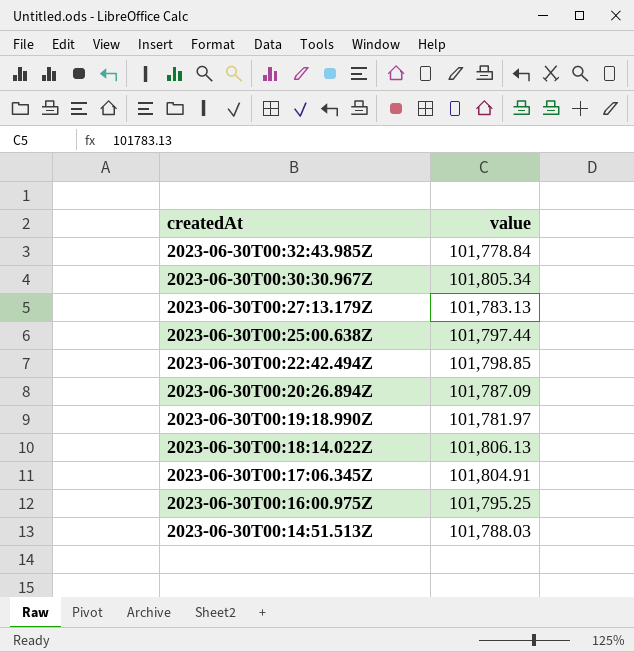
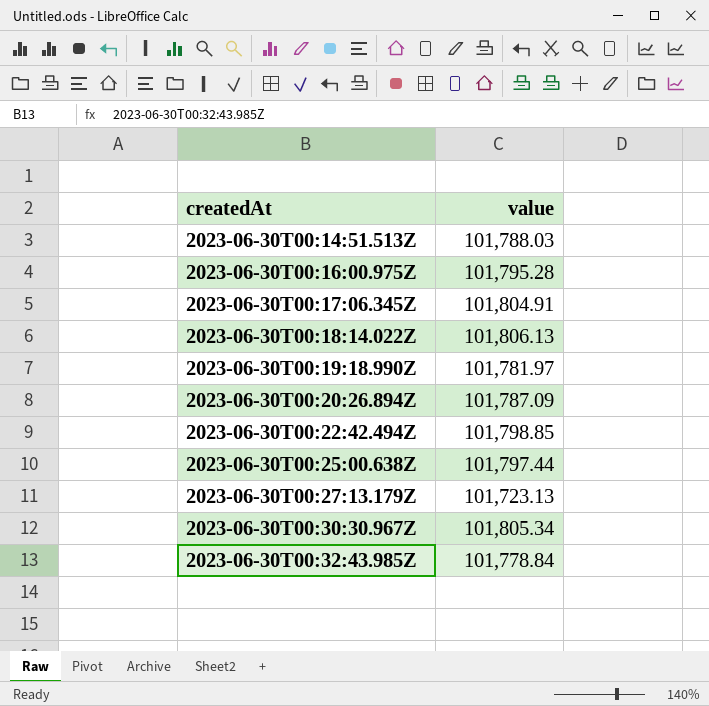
row order: createdAt descending -> createdAt ascending
2023-06-30T00:16:00.975Z | value: 101,795.25 -> 101,795.28
2023-06-30T00:27:13.179Z | value: 101,783.13 -> 101,723.13

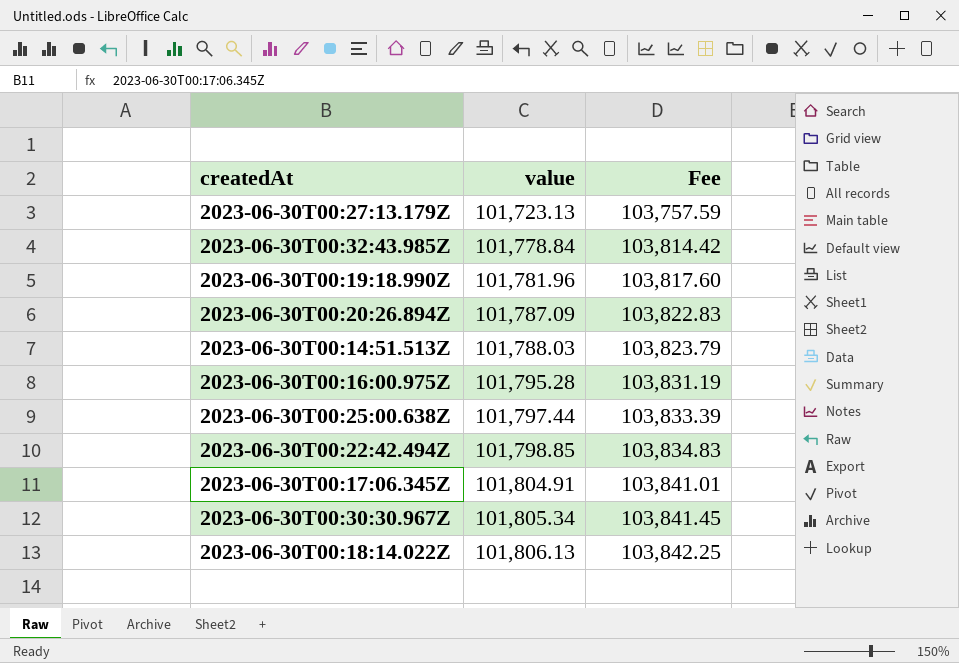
row order: createdAt ascending -> value ascending
column Fee | formula: none -> [value] * 1.02
2023-06-30T00:19:18.990Z | value: 101,781.97 -> 101,781.96

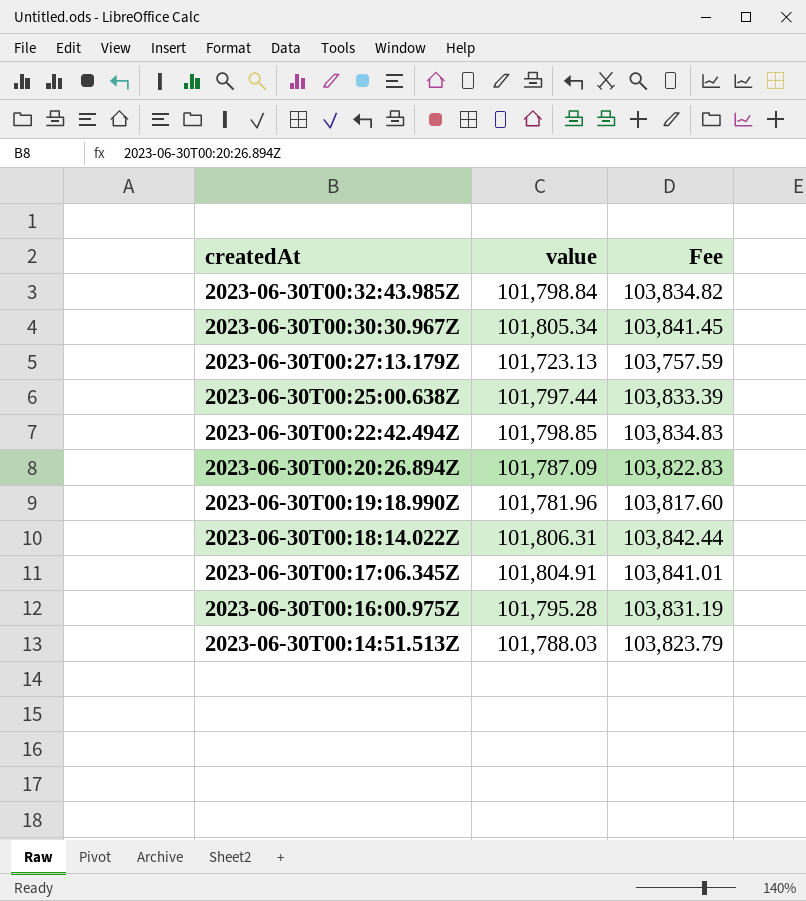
row order: value ascending -> createdAt descending
2023-06-30T00:32:43.985Z | value: 101,778.84 -> 101,798.84
2023-06-30T00:32:43.985Z | Fee: 103,814.42 -> 103,834.82
2023-06-30T00:18:14.022Z | value: 101,806.13 -> 101,806.31
2023-06-30T00:18:14.022Z | Fee: 103,842.25 -> 103,842.44

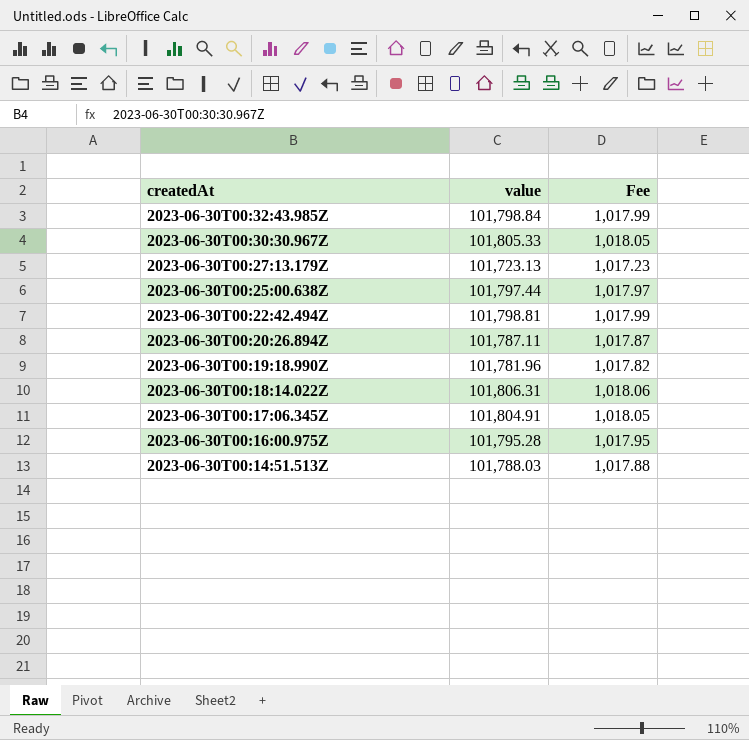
column Fee | formula: [value] * 1.02 -> [value] * 0.01
2023-06-30T00:30:30.967Z | value: 101,805.34 -> 101,805.33
2023-06-30T00:22:42.494Z | value: 101,798.85 -> 101,798.81
2023-06-30T00:20:26.894Z | value: 101,787.09 -> 101,787.11

